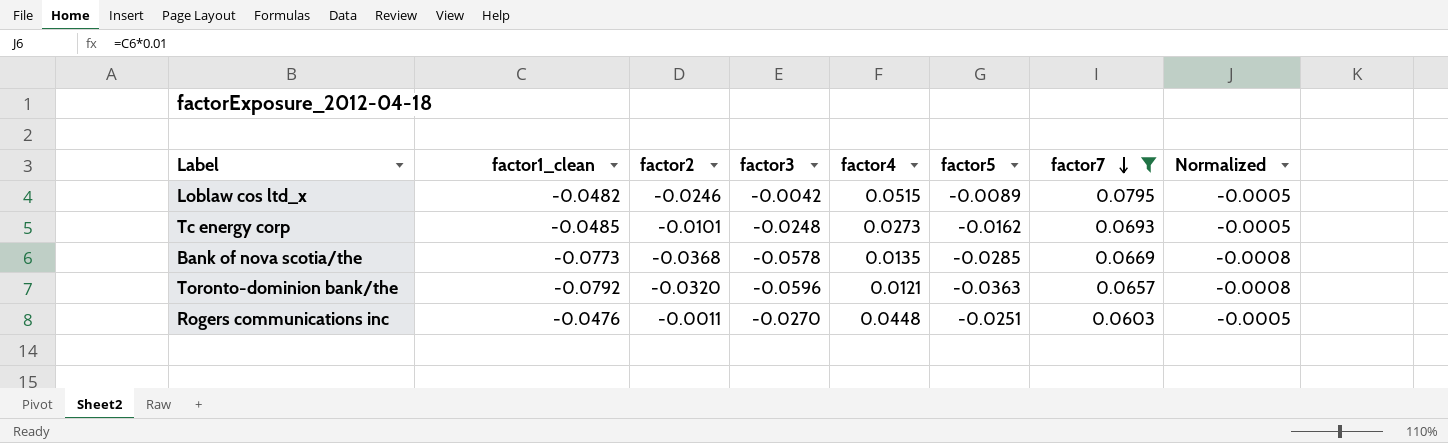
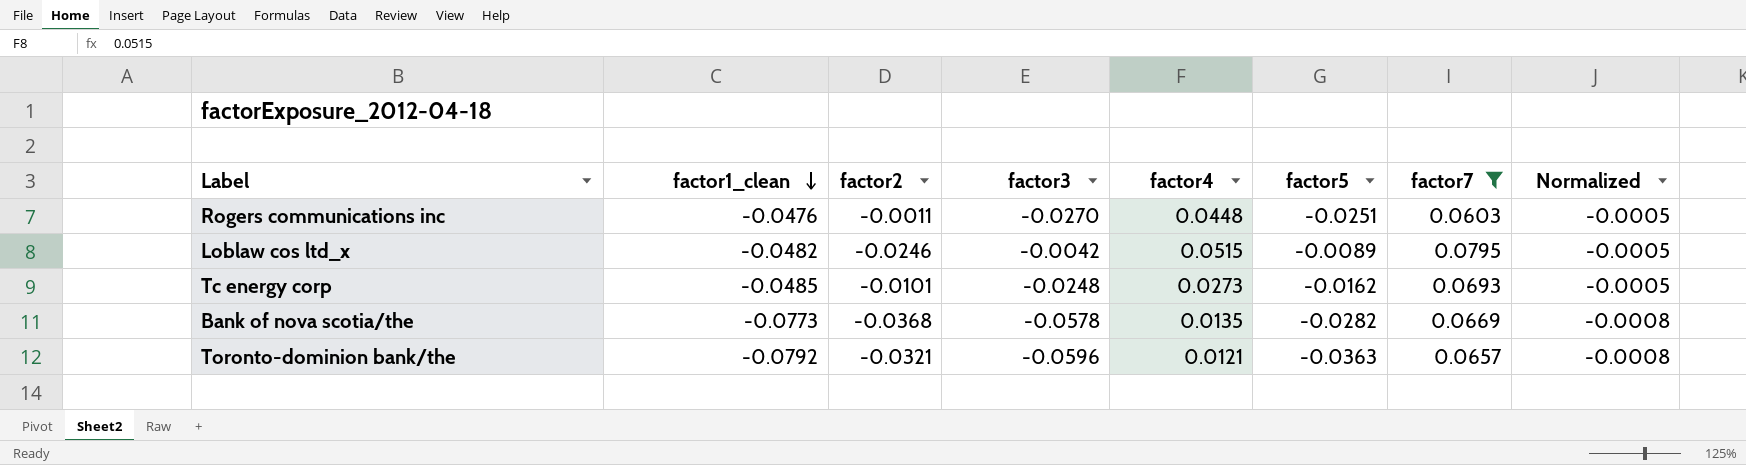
row order: factor7 descending -> factor1_clean descending
Bank of nova scotia/the | factor5: -0.0285 -> -0.0282
Toronto-dominion bank/the | factor2: -0.0320 -> -0.0321

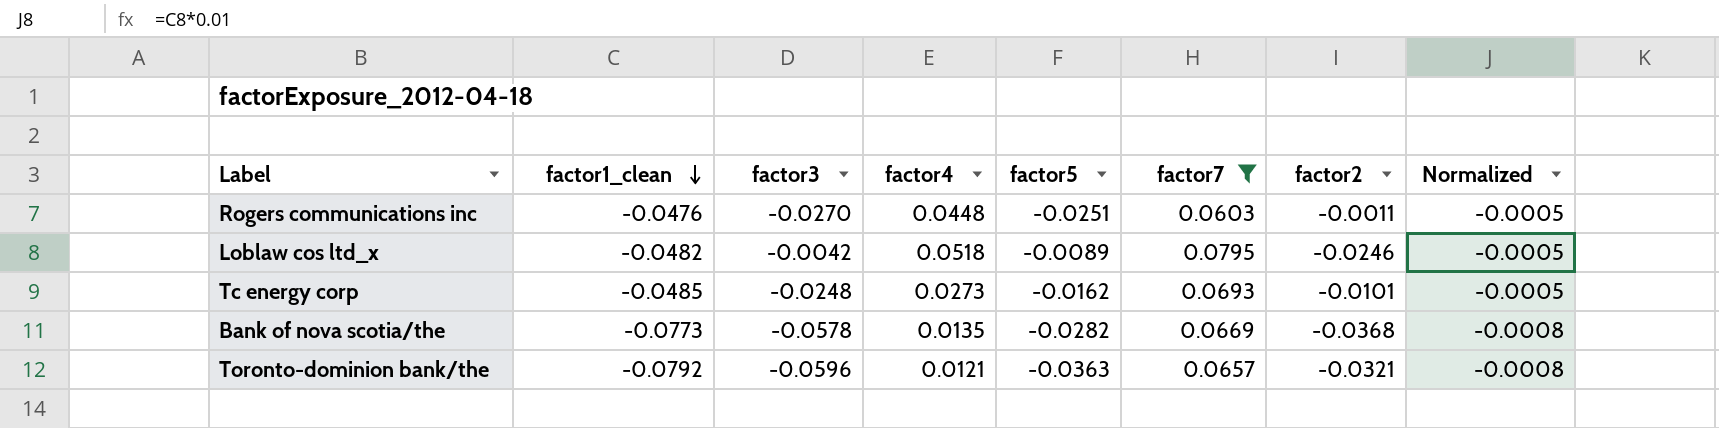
column factor2 | position: 3 -> 7
Loblaw cos ltd_x | factor4: 0.0515 -> 0.0518

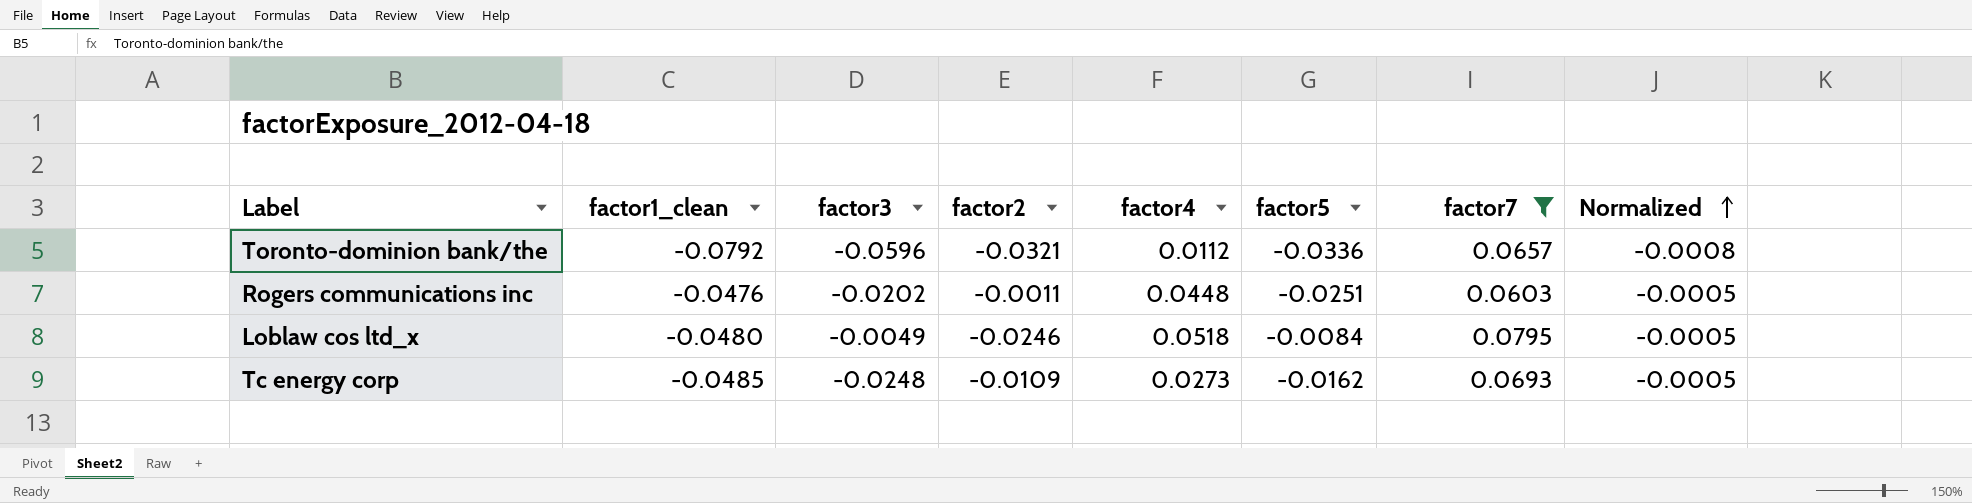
row order: factor1_clean descending -> Normalized ascending
column factor2 | position: 7 -> 4
row Bank of nova scotia/the: -0.0773 | -0.0578 | 0.0135 | -0.0282 | 0.0669 | -0.0368 | -0.0008 -> none
Toronto-dominion bank/the | factor4: 0.0121 -> 0.0112
Toronto-dominion bank/the | factor5: -0.0363 -> -0.0336
Rogers communications inc | factor3: -0.0270 -> -0.0202
Loblaw cos ltd_x | factor1_clean: -0.0482 -> -0.0480
Loblaw cos ltd_x | factor3: -0.0042 -> -0.0049
Loblaw cos ltd_x | factor5: -0.0089 -> -0.0084
Tc energy corp | factor2: -0.0101 -> -0.0109

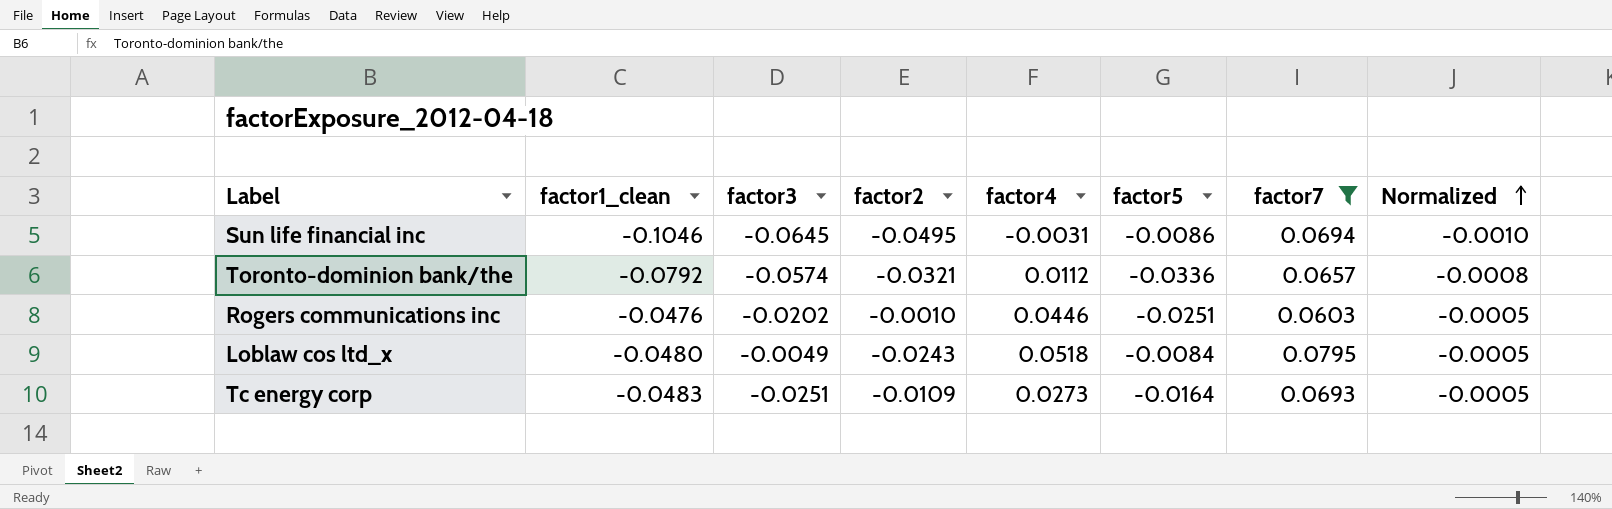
row Sun life financial inc: none -> -0.1046 | -0.0645 | -0.0495 | -0.0031 | -0.0086 | 0.0694 | -0.0010
Toronto-dominion bank/the | factor3: -0.0596 -> -0.0574
Rogers communications inc | factor2: -0.0011 -> -0.0010
Rogers communications inc | factor4: 0.0448 -> 0.0446
Loblaw cos ltd_x | factor2: -0.0246 -> -0.0243
Tc energy corp | factor1_clean: -0.0485 -> -0.0483
Tc energy corp | factor3: -0.0248 -> -0.0251
Tc energy corp | factor5: -0.0162 -> -0.0164

